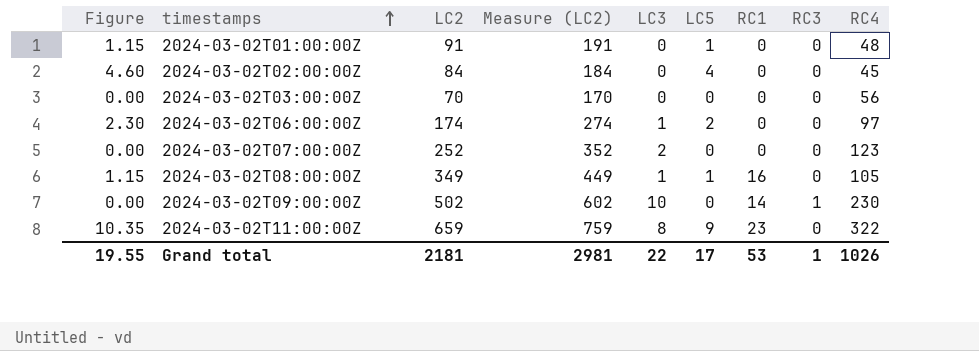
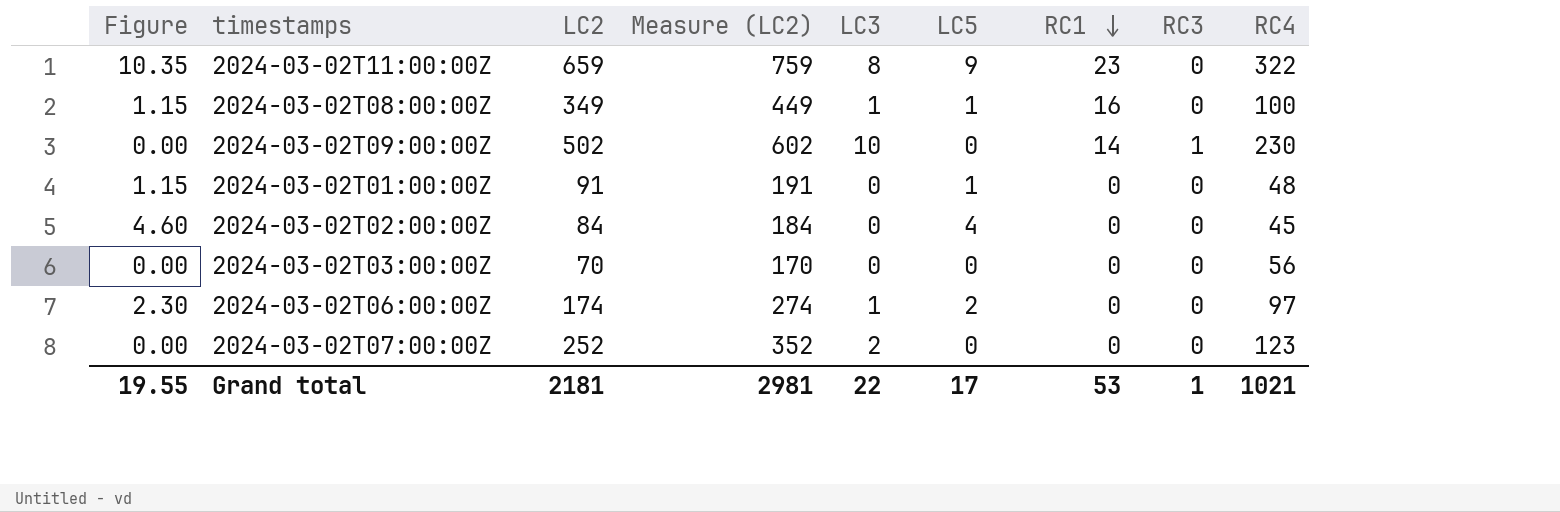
row order: timestamps ascending -> RC1 descending
2024-03-02T08:00:00Z | RC4: 105 -> 100
Grand total | RC4: 1026 -> 1021

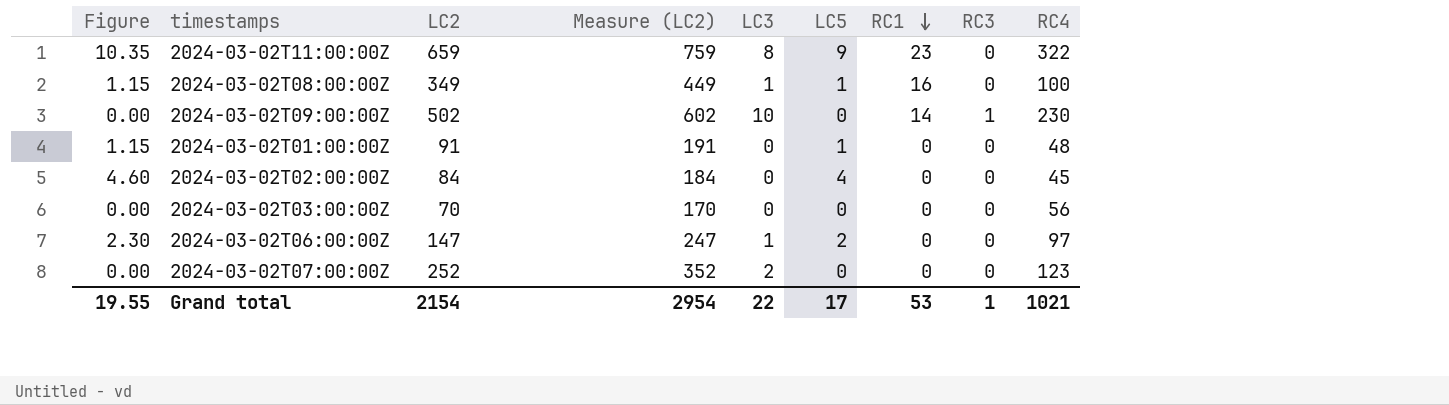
2024-03-02T06:00:00Z | LC2: 174 -> 147
2024-03-02T06:00:00Z | Measure (LC2): 274 -> 247
Grand total | LC2: 2181 -> 2154
Grand total | Measure (LC2): 2981 -> 2954

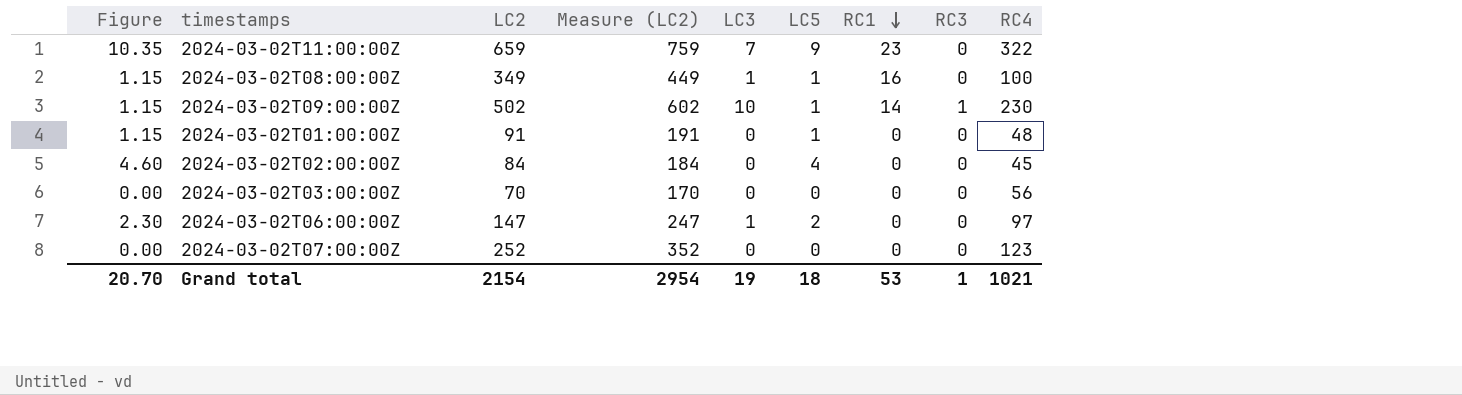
2024-03-02T11:00:00Z | LC3: 8 -> 7
2024-03-02T09:00:00Z | Figure: 0.00 -> 1.15
2024-03-02T09:00:00Z | LC5: 0 -> 1
2024-03-02T07:00:00Z | LC3: 2 -> 0
Grand total | Figure: 19.55 -> 20.70
Grand total | LC3: 22 -> 19
Grand total | LC5: 17 -> 18

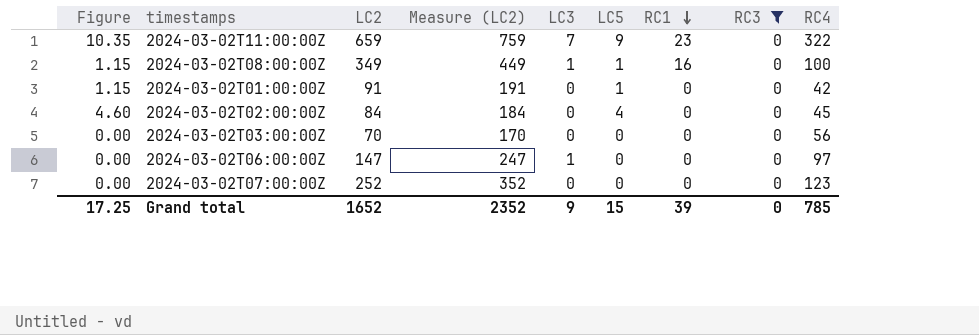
filter: none -> RC3 = 0
2024-03-02T01:00:00Z | RC4: 48 -> 42
2024-03-02T06:00:00Z | Figure: 2.30 -> 0.00
2024-03-02T06:00:00Z | LC5: 2 -> 0
Grand total | Figure: 20.70 -> 17.25
Grand total | LC2: 2154 -> 1652
Grand total | Measure (LC2): 2954 -> 2352
Grand total | LC3: 19 -> 9
Grand total | LC5: 18 -> 15
Grand total | RC1: 53 -> 39
Grand total | RC3: 1 -> 0
Grand total | RC4: 1021 -> 785

